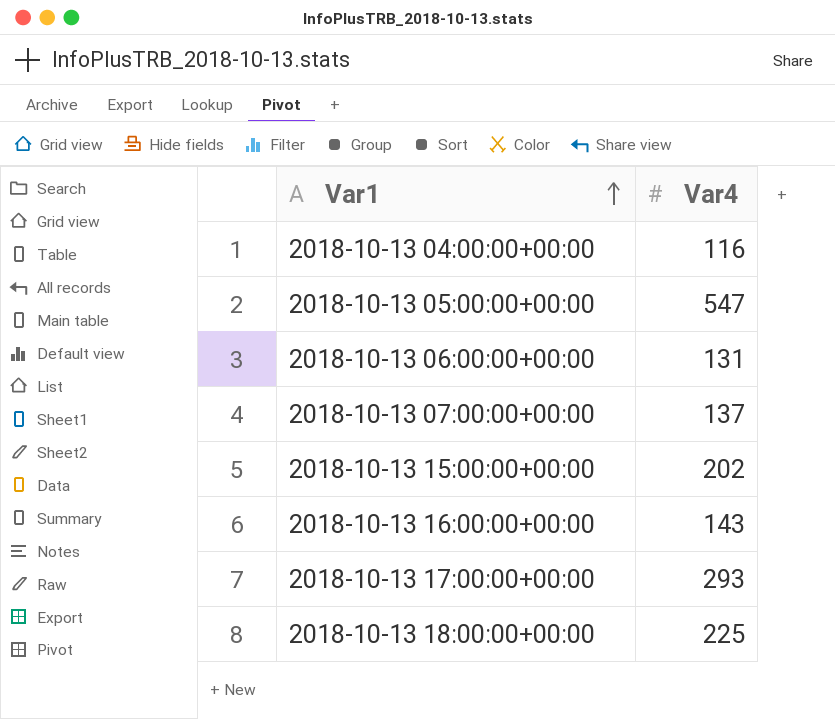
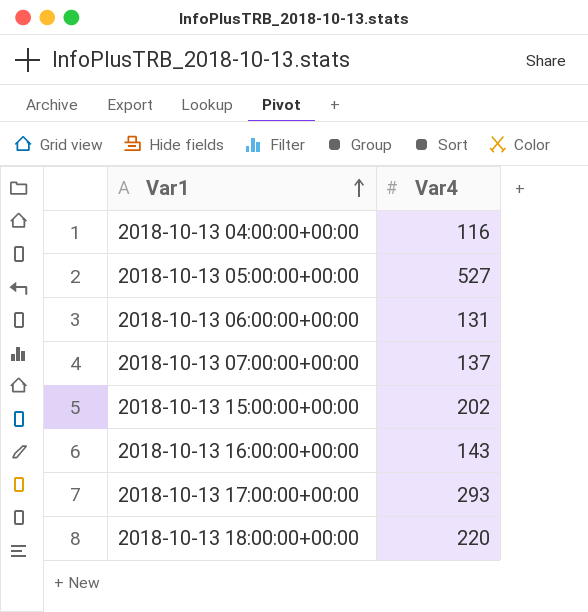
2018-10-13 05:00:00+00:00 | Var4: 547 -> 527
2018-10-13 18:00:00+00:00 | Var4: 225 -> 220

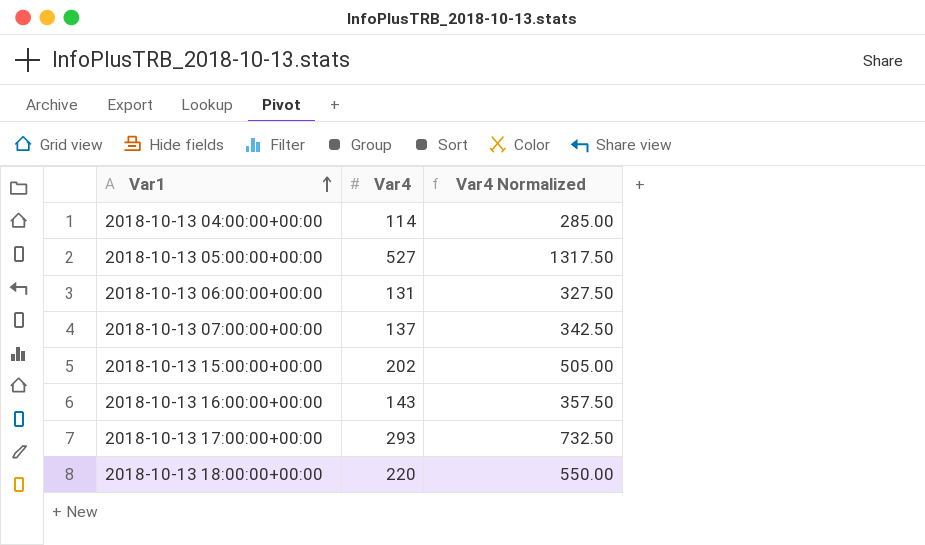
column Var4 Normalized | formula: none -> [Var4] * 2.5
2018-10-13 04:00:00+00:00 | Var4: 116 -> 114

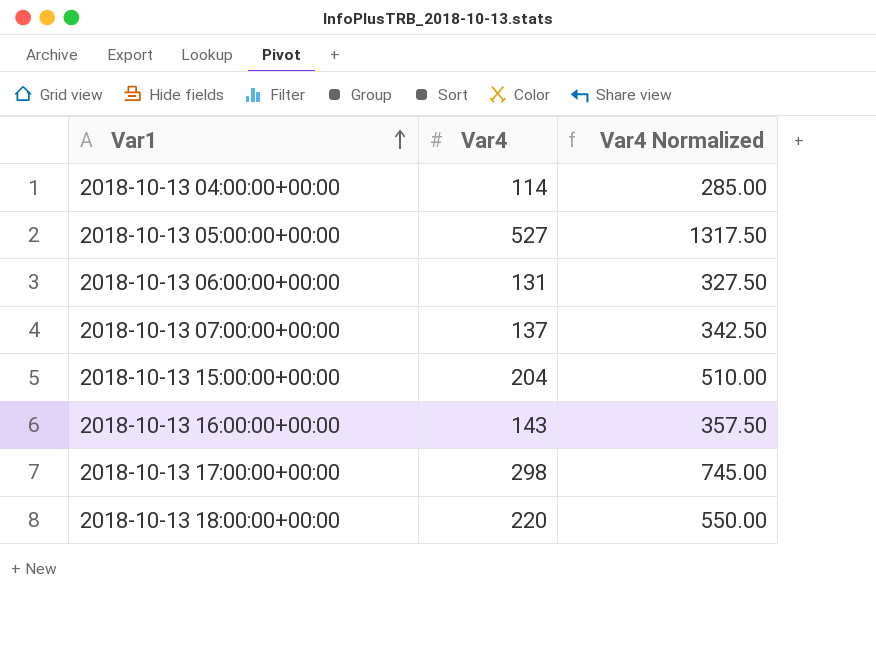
2018-10-13 15:00:00+00:00 | Var4: 202 -> 204
2018-10-13 15:00:00+00:00 | Var4 Normalized: 505.00 -> 510.00
2018-10-13 17:00:00+00:00 | Var4: 293 -> 298
2018-10-13 17:00:00+00:00 | Var4 Normalized: 732.50 -> 745.00

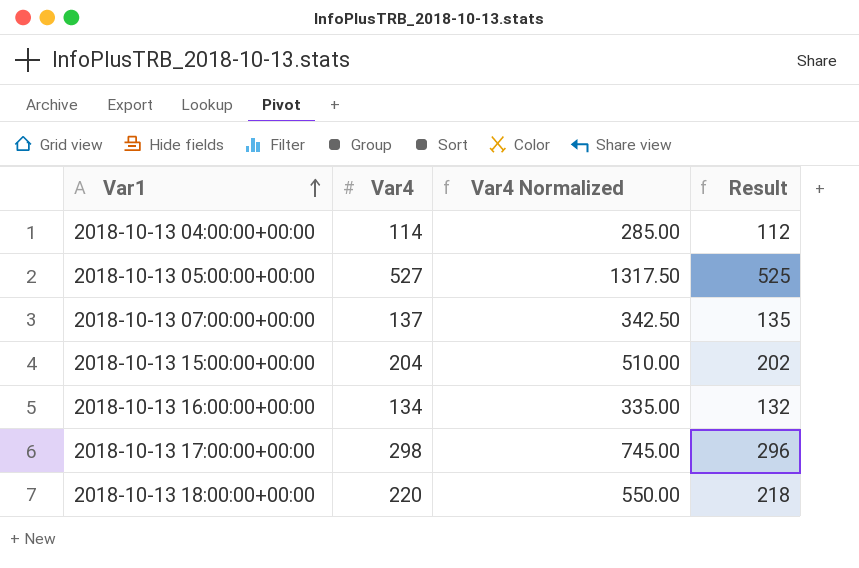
column Result | formula: none -> [Var4] - 2
row 2018-10-13 06:00:00+00:00: 131 | 327.50 -> none
2018-10-13 16:00:00+00:00 | Var4: 143 -> 134
2018-10-13 16:00:00+00:00 | Var4 Normalized: 357.50 -> 335.00

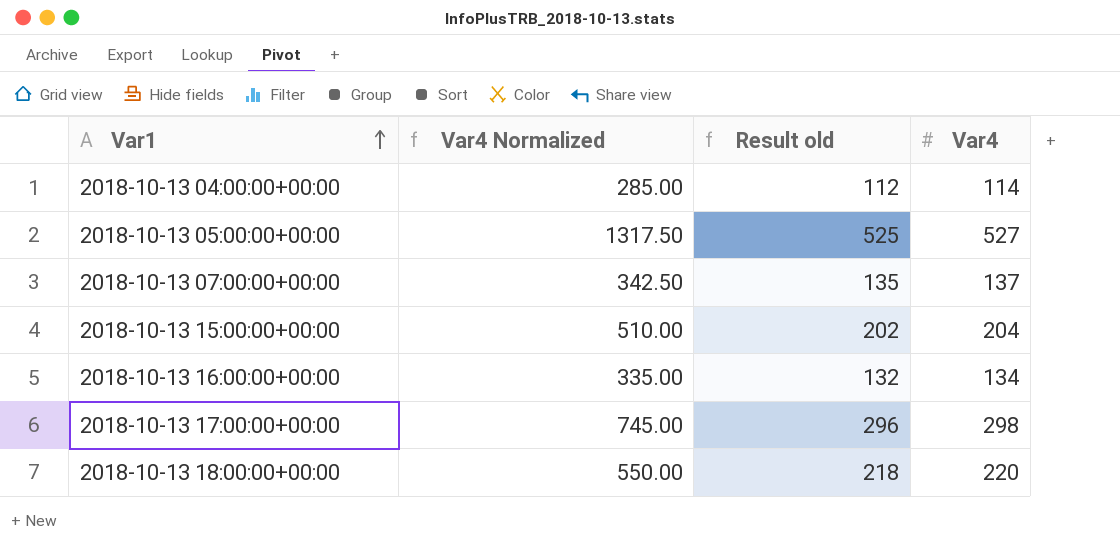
column name: Result -> Result old
column Var4 | position: 2 -> 4

